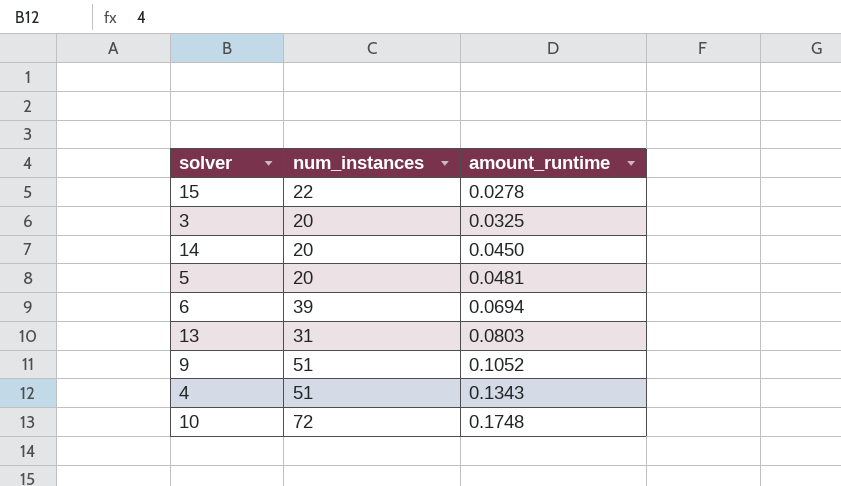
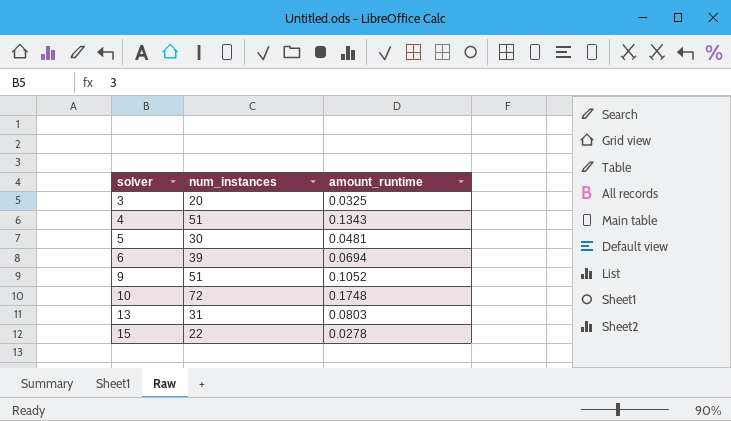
row order: amount_runtime ascending -> solver ascending
row 14: 20 | 0.0450 -> none
5 | num_instances: 20 -> 30

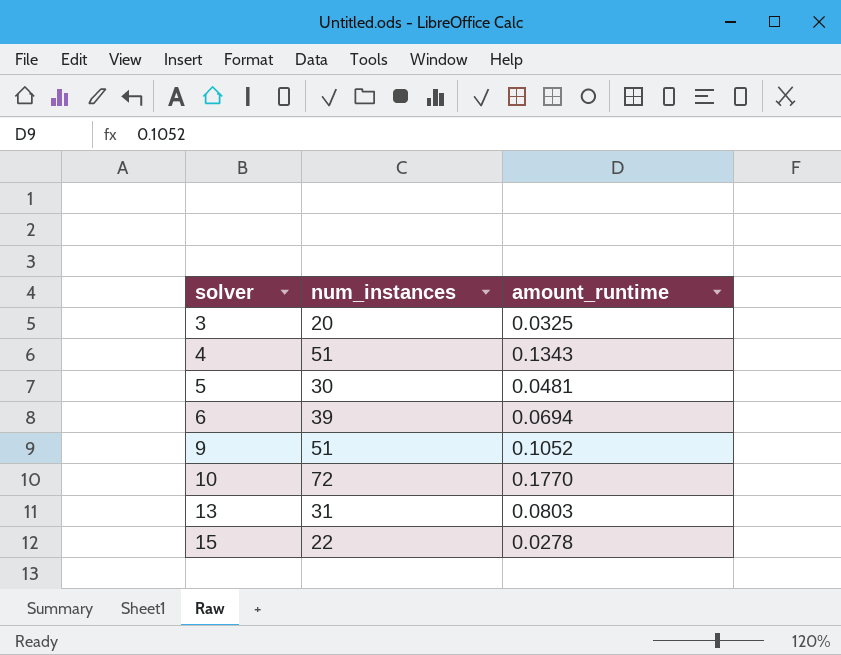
10 | amount_runtime: 0.1748 -> 0.1770

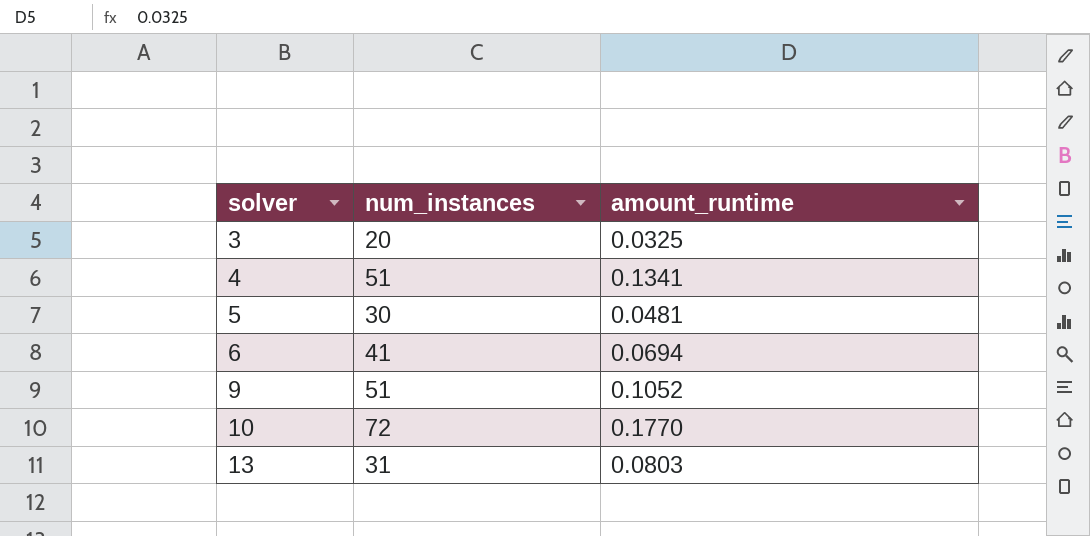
row 15: 22 | 0.0278 -> none
4 | amount_runtime: 0.1343 -> 0.1341
6 | num_instances: 39 -> 41

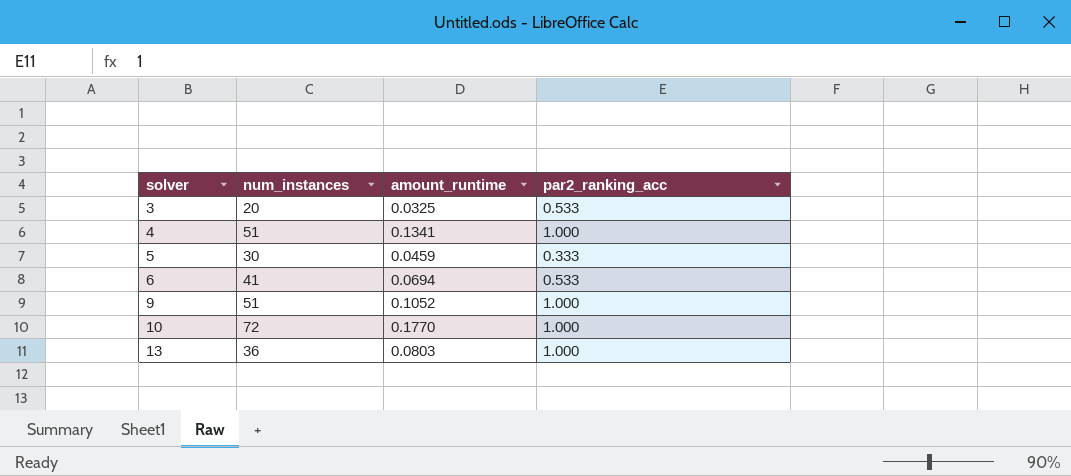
column par2_ranking_acc | position: none -> 4
5 | amount_runtime: 0.0481 -> 0.0459
13 | num_instances: 31 -> 36

